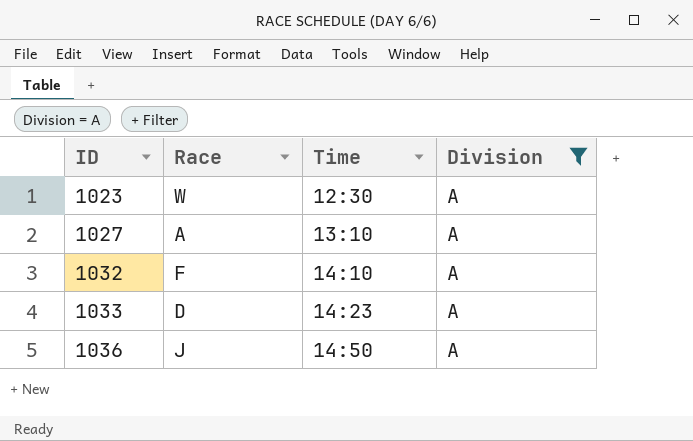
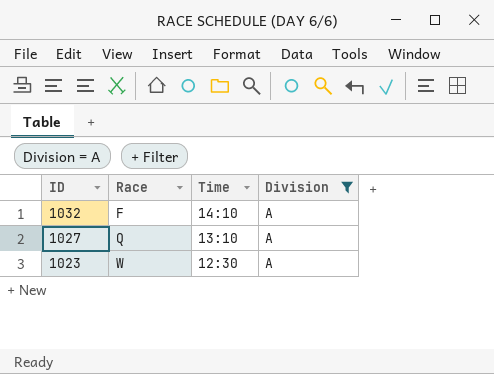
row order: ID ascending -> ID descending
row 1033: D | 14:23 | A -> none
row 1036: J | 14:50 | A -> none
1027 | Race: A -> Q

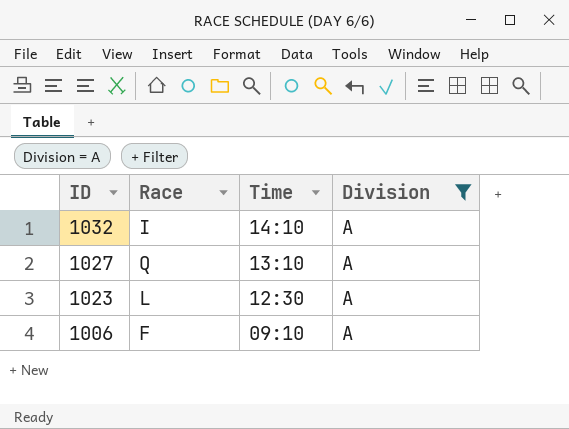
1032 | Race: F -> I
1023 | Race: W -> L
row 1006: none -> F | 09:10 | A

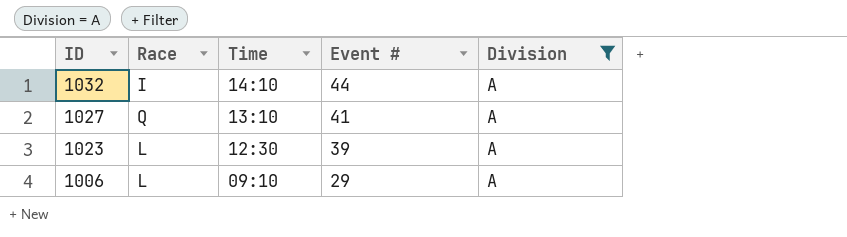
column Event # | position: none -> 4
1006 | Race: F -> L

